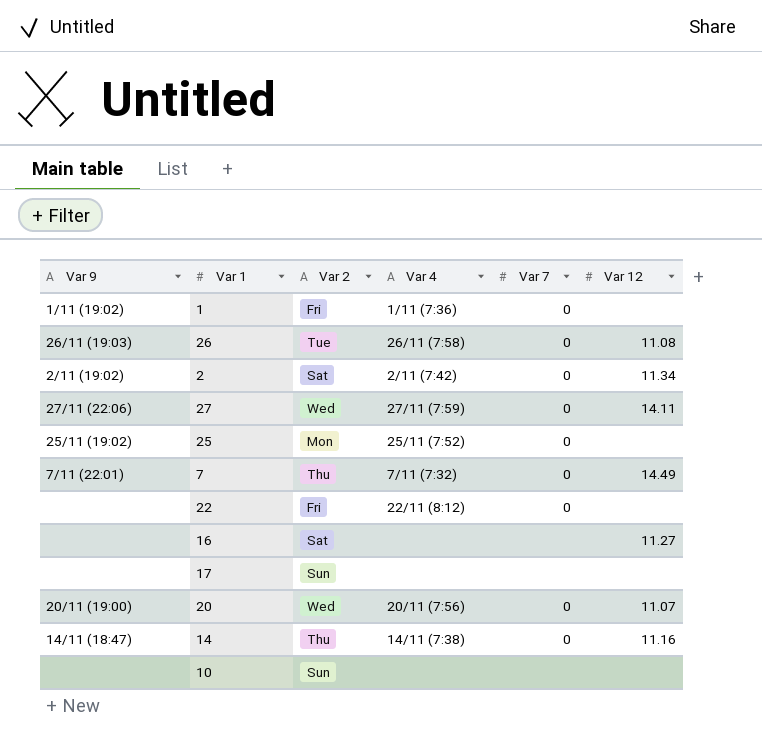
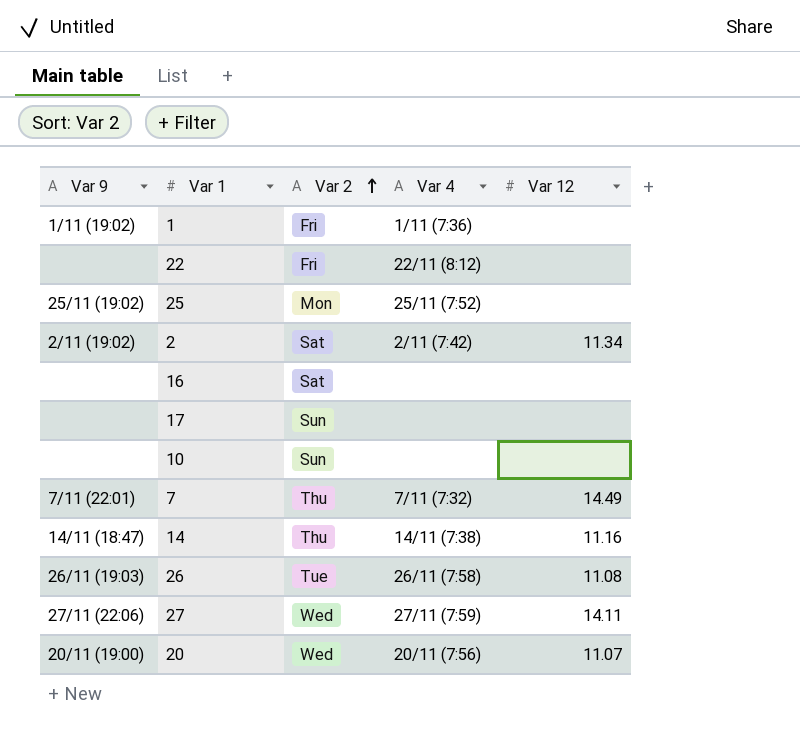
row order: none -> Var 2 ascending
column Var 7 | position: 5 -> none
16 | Var 12: 11.27 -> none

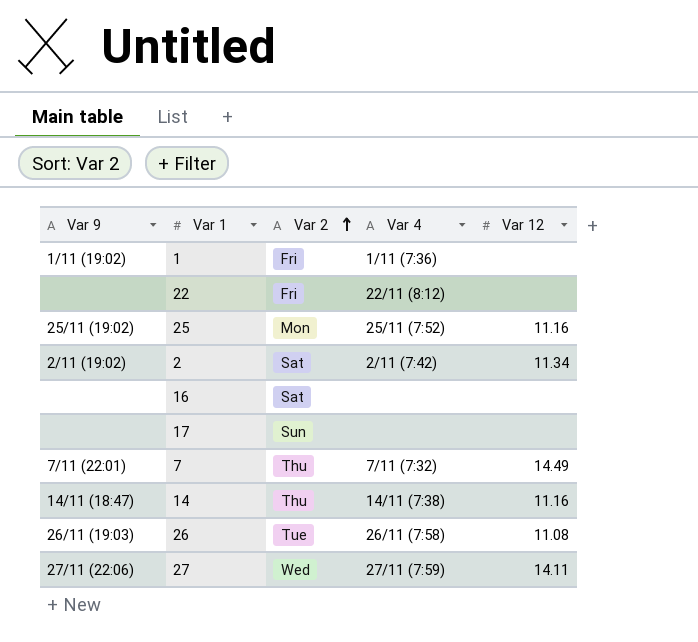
row 10: none | Sun | none | none -> none
row 20: 20/11 (19:00) | Wed | 20/11 (7:56) | 11.07 -> none
25 | Var 12: none -> 11.16

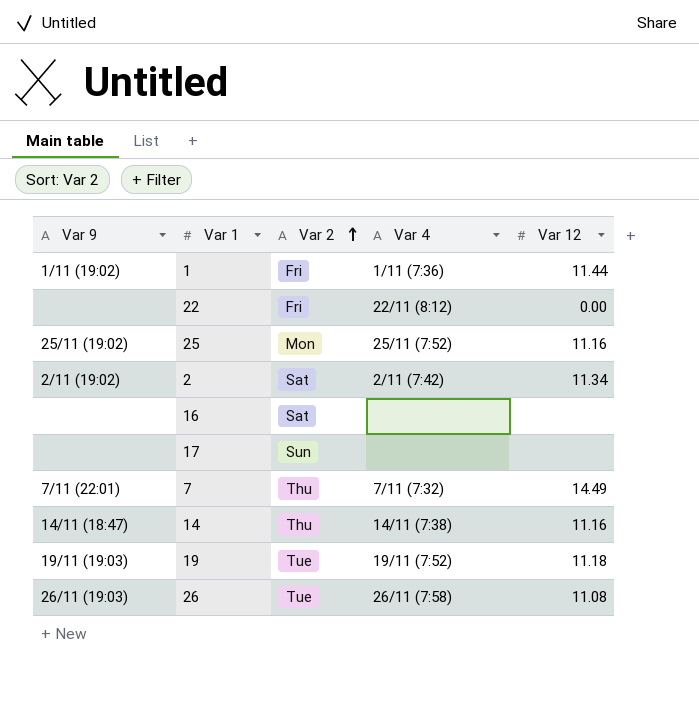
row 27: 27/11 (22:06) | Wed | 27/11 (7:59) | 14.11 -> none
1 | Var 12: none -> 11.44
22 | Var 12: none -> 0.00
row 19: none -> 19/11 (19:03) | Tue | 19/11 (7:52) | 11.18

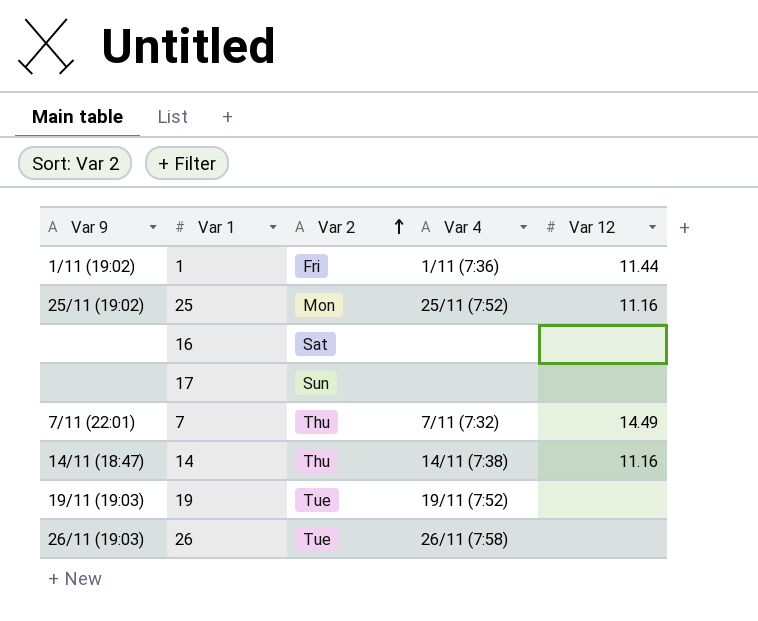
row 22: none | Fri | 22/11 (8:12) | 0.00 -> none
row 2: 2/11 (19:02) | Sat | 2/11 (7:42) | 11.34 -> none
19 | Var 12: 11.18 -> none
26 | Var 12: 11.08 -> none

